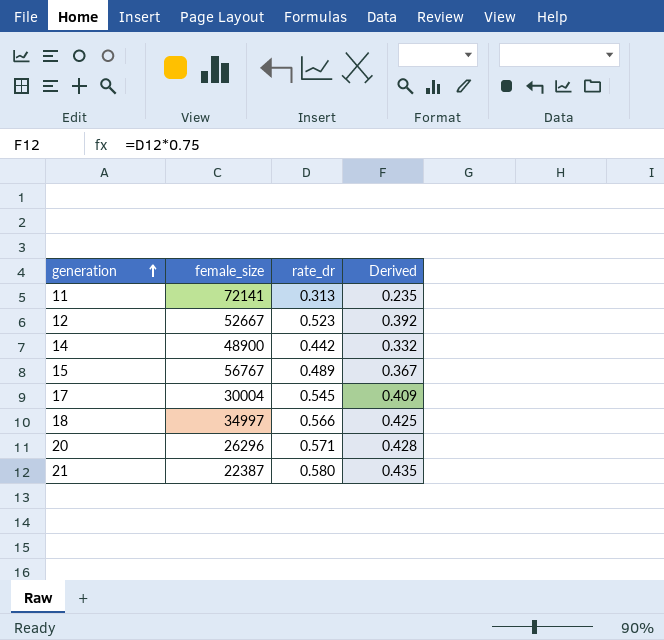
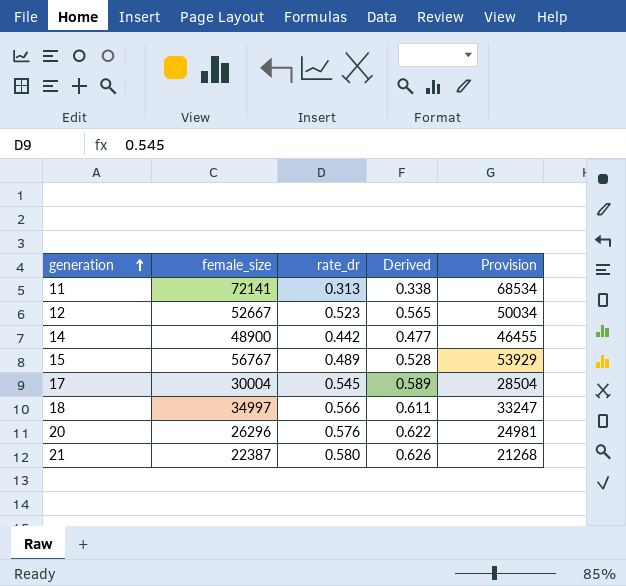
column Derived | formula: [rate_dr] * 0.75 -> [rate_dr] * 1.08
column Provision | formula: none -> [female_size] * 0.95
20 | rate_dr: 0.571 -> 0.576

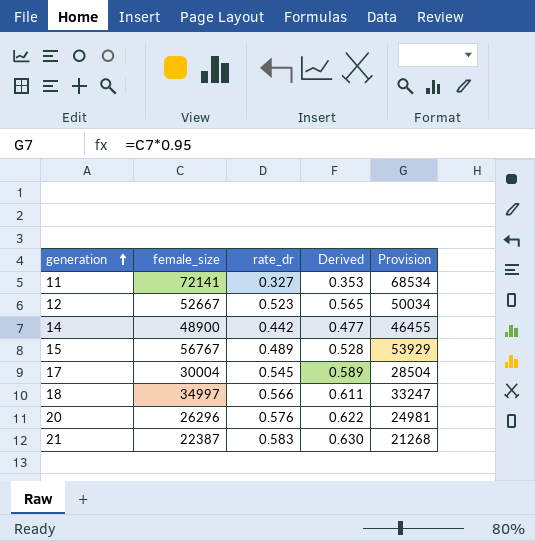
11 | rate_dr: 0.313 -> 0.327
11 | Derived: 0.338 -> 0.353
21 | rate_dr: 0.580 -> 0.583
21 | Derived: 0.626 -> 0.630

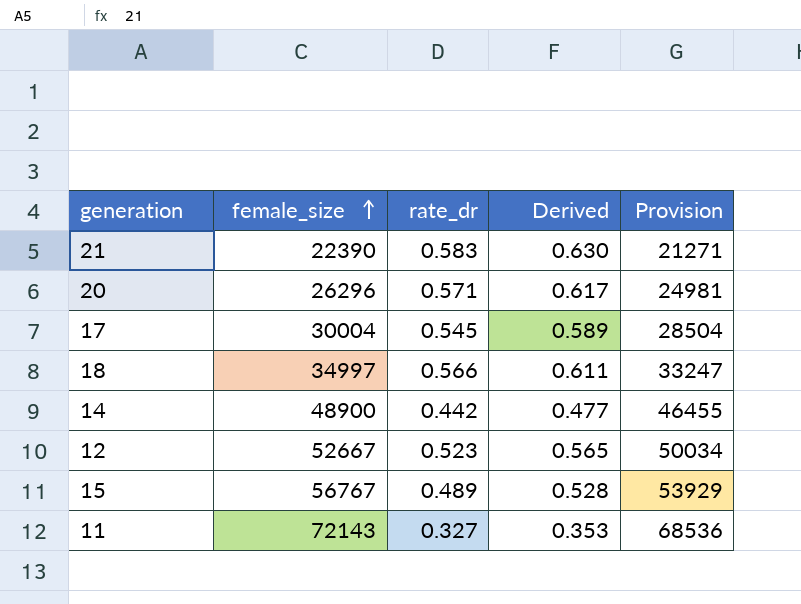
row order: generation ascending -> female_size ascending
21 | female_size: 22387 -> 22390
21 | Provision: 21268 -> 21271
20 | rate_dr: 0.576 -> 0.571
20 | Derived: 0.622 -> 0.617
11 | female_size: 72141 -> 72143
11 | Provision: 68534 -> 68536

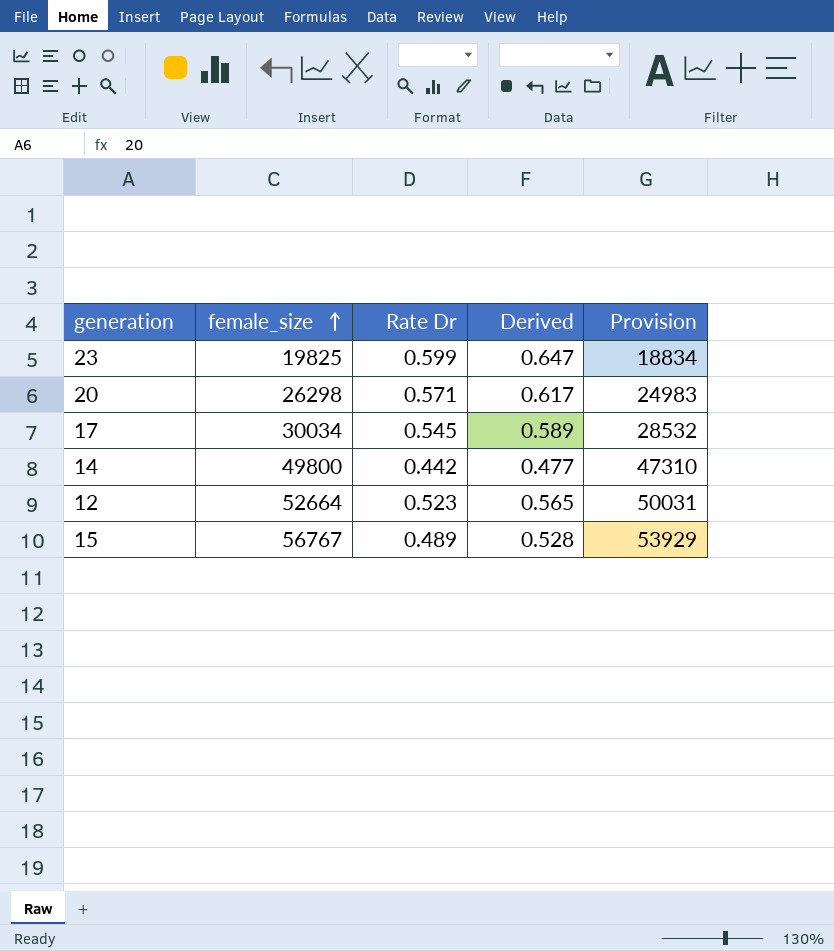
column name: rate_dr -> Rate Dr
row 21: 22390 | 0.583 | 0.630 | 21271 -> none
row 18: 34997 | 0.566 | 0.611 | 33247 -> none
row 11: 72143 | 0.327 | 0.353 | 68536 -> none
row 23: none -> 19825 | 0.599 | 0.647 | 18834
20 | female_size: 26296 -> 26298
20 | Provision: 24981 -> 24983
17 | female_size: 30004 -> 30034
17 | Provision: 28504 -> 28532
14 | female_size: 48900 -> 49800
14 | Provision: 46455 -> 47310
12 | female_size: 52667 -> 52664
12 | Provision: 50034 -> 50031

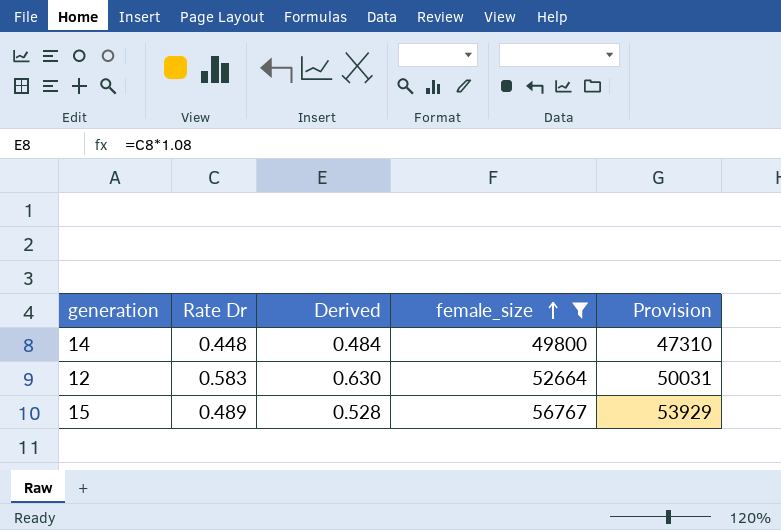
filter: none -> female_size >= 49800
column female_size | position: 2 -> 4
14 | Rate Dr: 0.442 -> 0.448
14 | Derived: 0.477 -> 0.484
12 | Rate Dr: 0.523 -> 0.583
12 | Derived: 0.565 -> 0.630

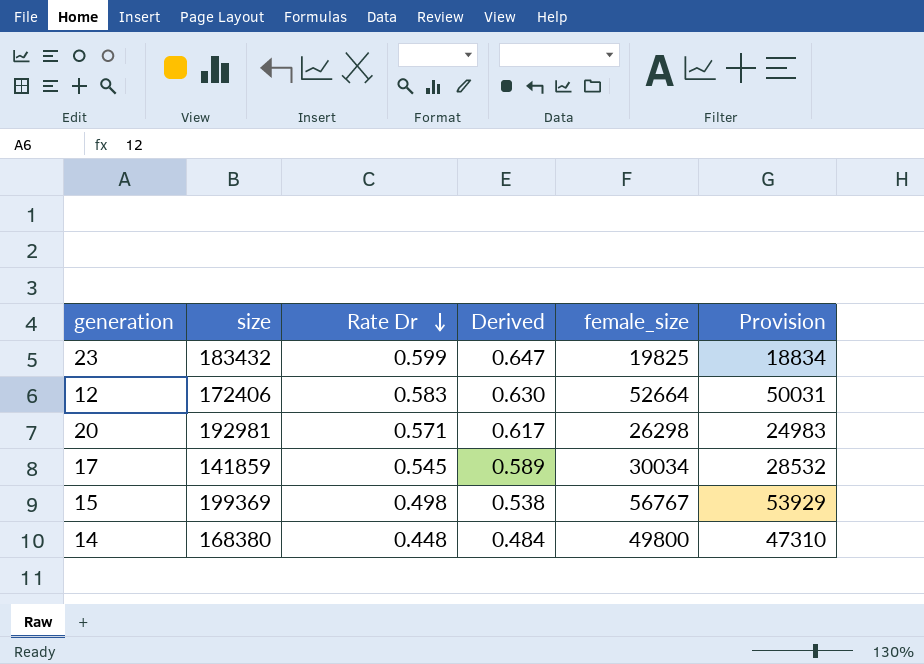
filter: female_size >= 49800 -> none
row order: female_size ascending -> Rate Dr descending
column size | position: none -> 2
15 | Rate Dr: 0.489 -> 0.498
15 | Derived: 0.528 -> 0.538

